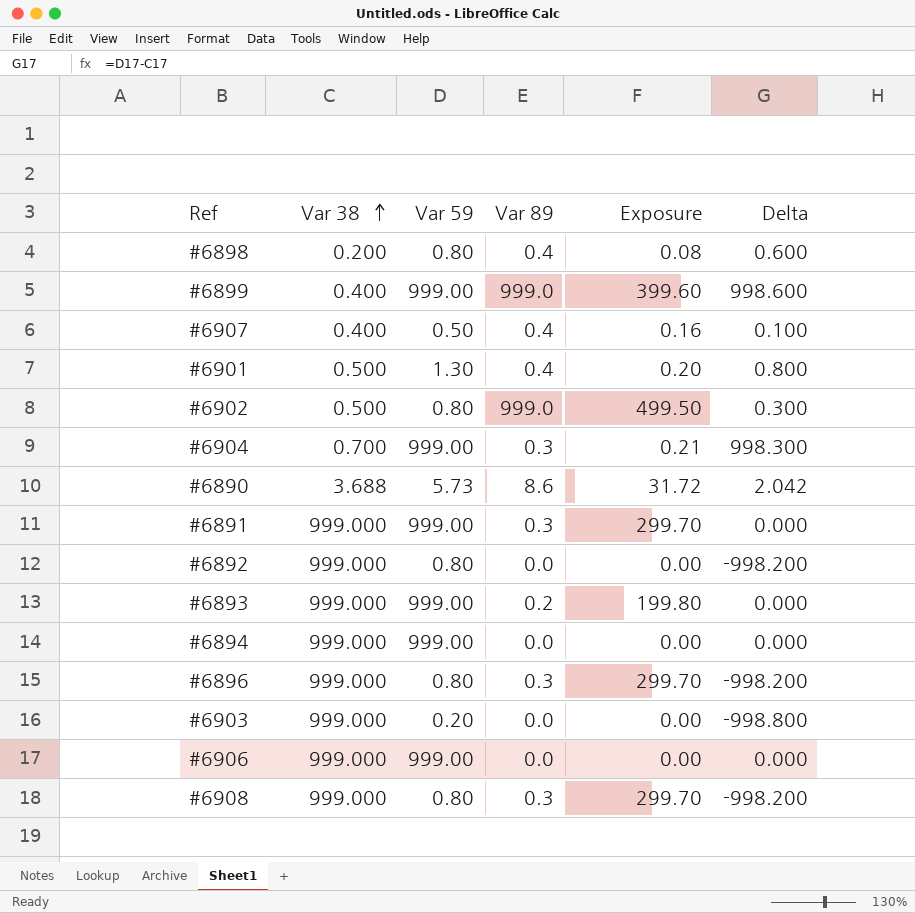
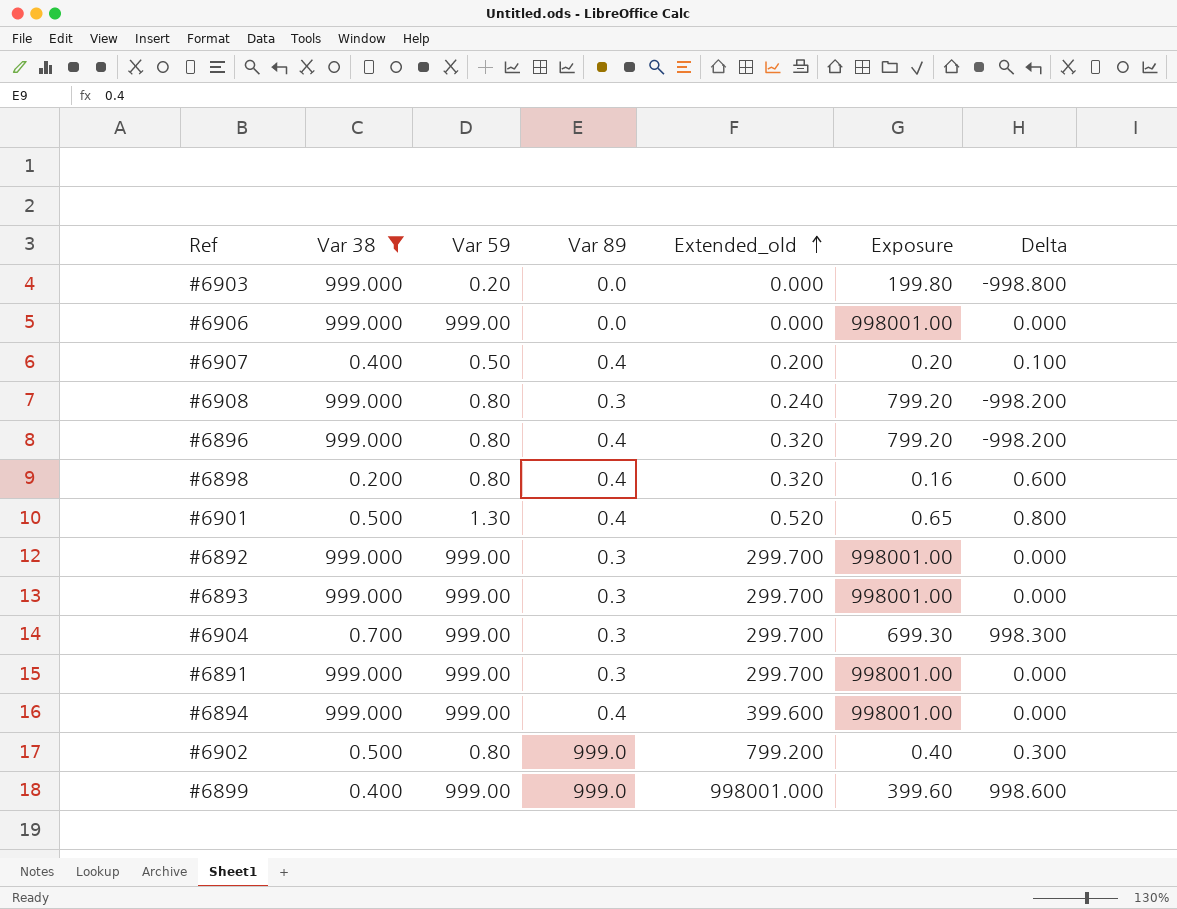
filter: none -> Var 38 != 3.688
row order: Var 38 ascending -> Extended_old ascending
column Extended_old | formula: none -> [Var 59] * [Var 89]
column Exposure | formula: [Var 38] * [Var 89] -> [Var 38] * [Var 59]
#6896 | Var 89: 0.3 -> 0.4
#6892 | Var 59: 0.80 -> 999.00
#6892 | Var 89: 0.0 -> 0.3
#6892 | Delta: -998.200 -> 0.000
#6893 | Var 89: 0.2 -> 0.3
#6894 | Var 89: 0.0 -> 0.4

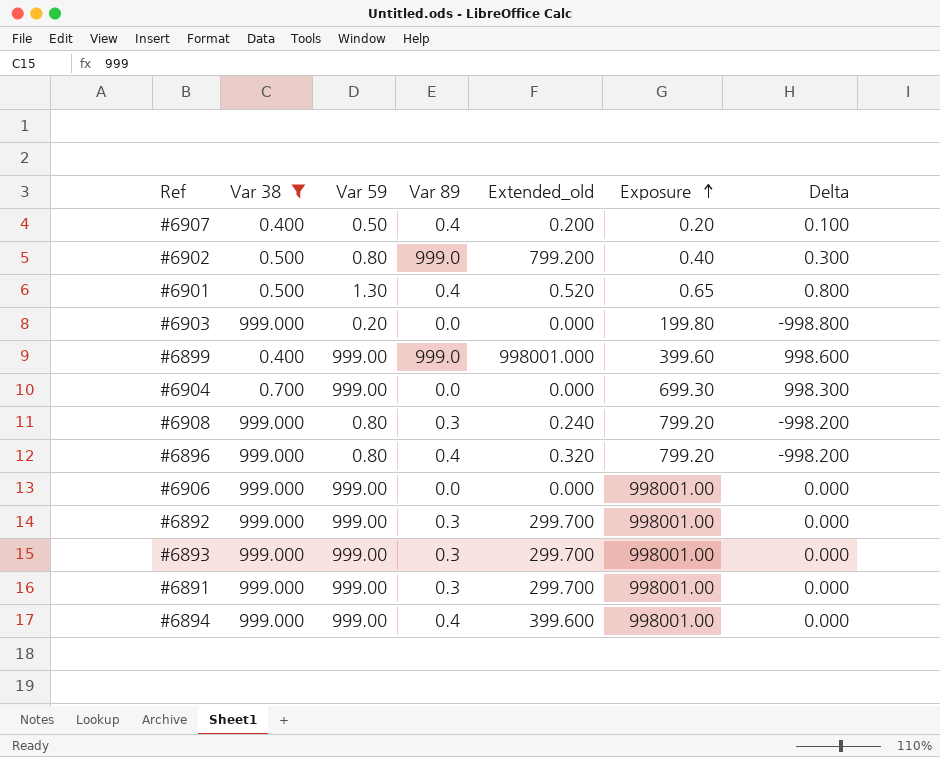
row order: Extended_old ascending -> Exposure ascending
row #6898: 0.200 | 0.80 | 0.4 | 0.320 | 0.16 | 0.600 -> none
#6904 | Var 89: 0.3 -> 0.0
#6904 | Extended_old: 299.700 -> 0.000

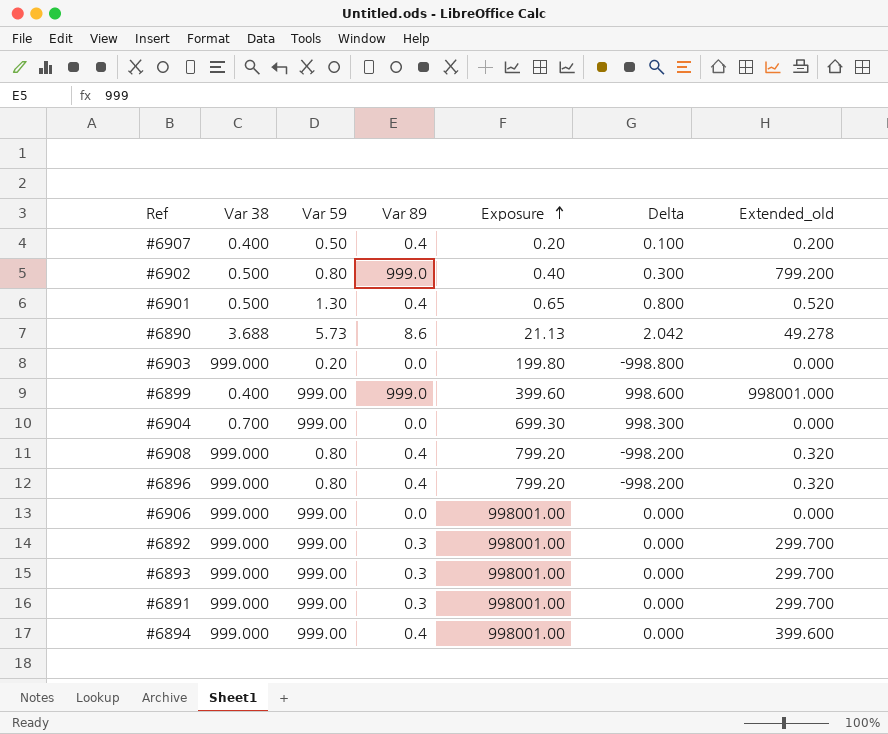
filter: Var 38 != 3.688 -> none
column Extended_old | position: 5 -> 7
#6908 | Var 89: 0.3 -> 0.4
#6908 | Extended_old: 0.240 -> 0.320

